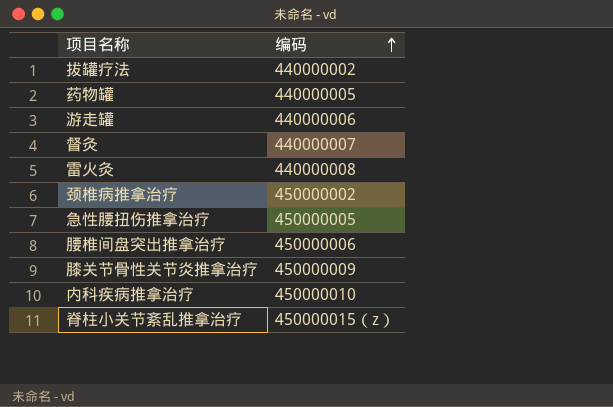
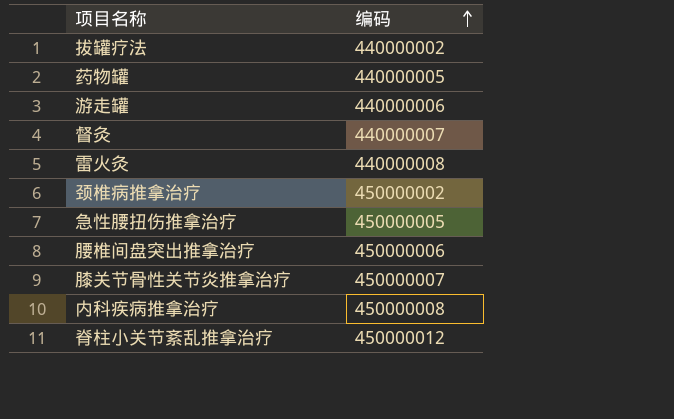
膝关节骨性关节炎推拿治疗 | 编码: 450000009 -> 450000007
内科疾病推拿治疗 | 编码: 450000010 -> 450000008
脊柱小关节紊乱推拿治疗 | 编码: 450000015（z） -> 450000012

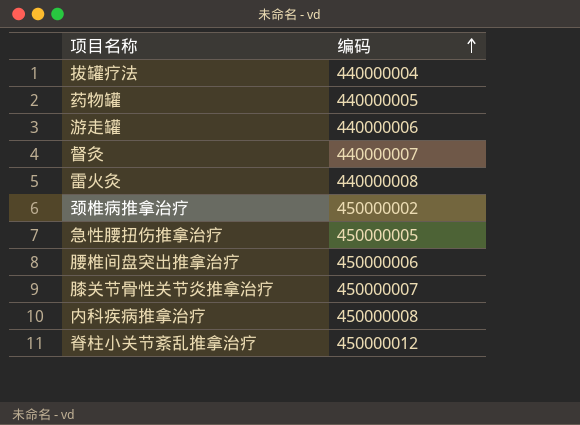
拔罐疗法 | 编码: 440000002 -> 440000004

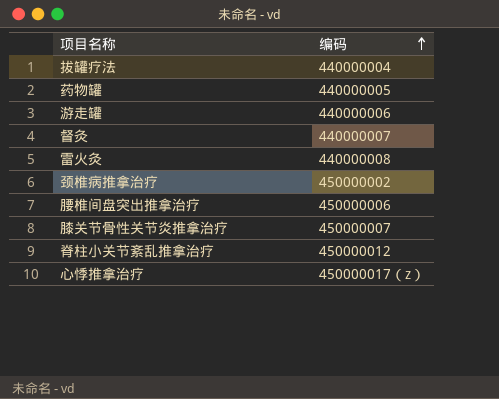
row 急性腰扭伤推拿治疗: 450000005 -> none
row 内科疾病推拿治疗: 450000008 -> none
row 心悸推拿治疗: none -> 450000017（z）

